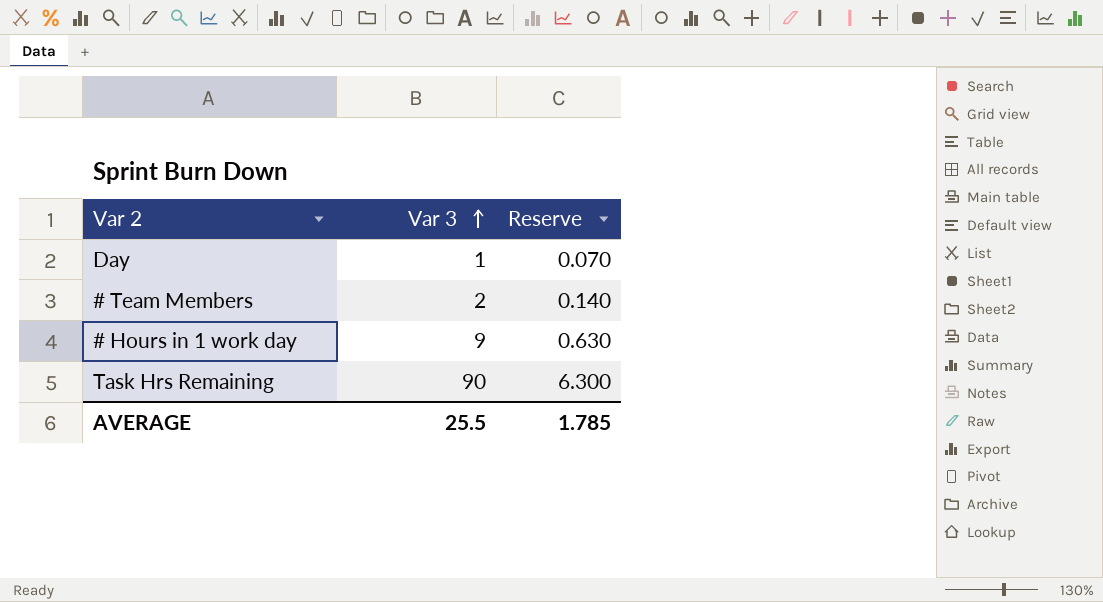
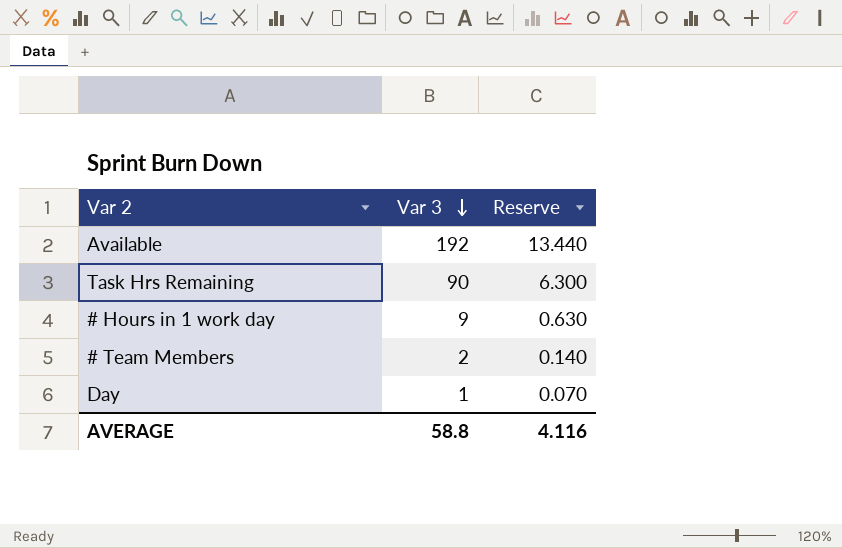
row order: Var 3 ascending -> Var 3 descending
row Available: none -> 192 | 13.440
AVERAGE | Var 3: 25.5 -> 58.8
AVERAGE | Reserve: 1.785 -> 4.116

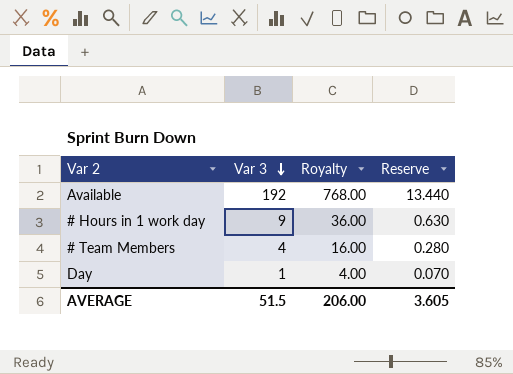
column Royalty | formula: none -> [Var 3] * 4
row Task Hrs Remaining: 90 | 6.300 -> none
# Team Members | Var 3: 2 -> 4
# Team Members | Reserve: 0.140 -> 0.280
AVERAGE | Var 3: 58.8 -> 51.5
AVERAGE | Reserve: 4.116 -> 3.605

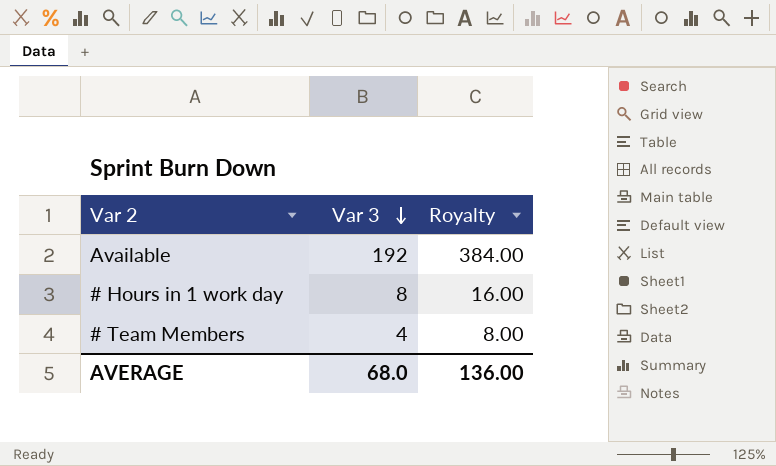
column Reserve | formula: [Var 3] * 0.07 -> none
column Royalty | formula: [Var 3] * 4 -> [Var 3] * 2
row Day: 1 | 4.00 | 0.070 -> none
# Hours in 1 work day | Var 3: 9 -> 8
AVERAGE | Var 3: 51.5 -> 68.0
AVERAGE | Royalty: 206.00 -> 136.00

